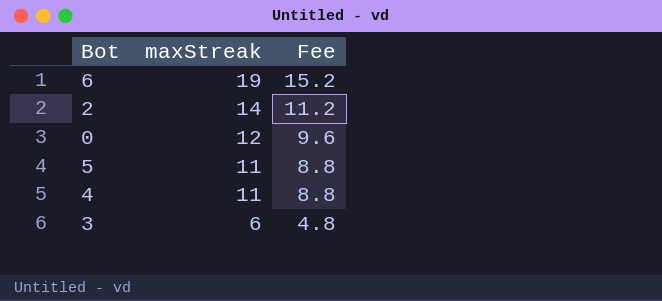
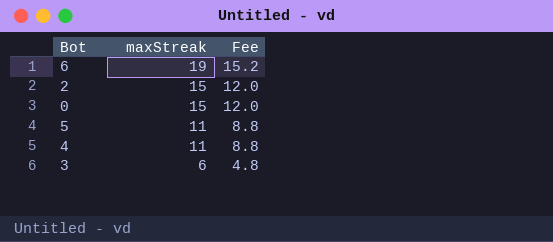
2 | maxStreak: 14 -> 15
2 | Fee: 11.2 -> 12.0
0 | maxStreak: 12 -> 15
0 | Fee: 9.6 -> 12.0

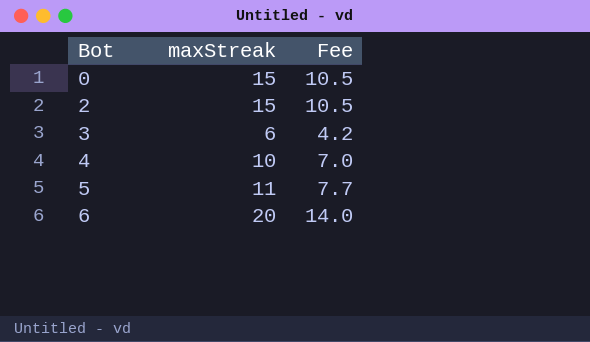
row order: maxStreak descending -> Bot ascending
column Fee | formula: [maxStreak] * 0.8 -> [maxStreak] * 0.7
4 | maxStreak: 11 -> 10
6 | maxStreak: 19 -> 20

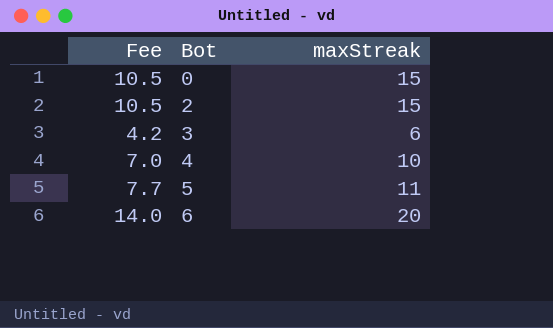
column Fee | position: 3 -> 1

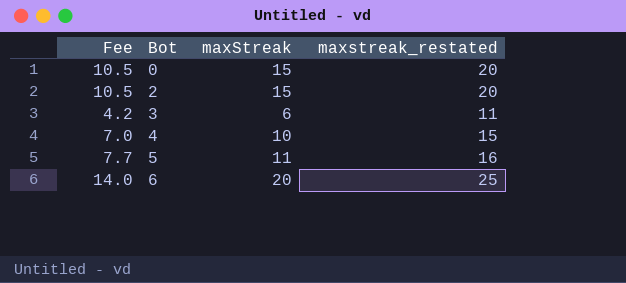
column maxstreak_restated | formula: none -> [maxStreak] + 5

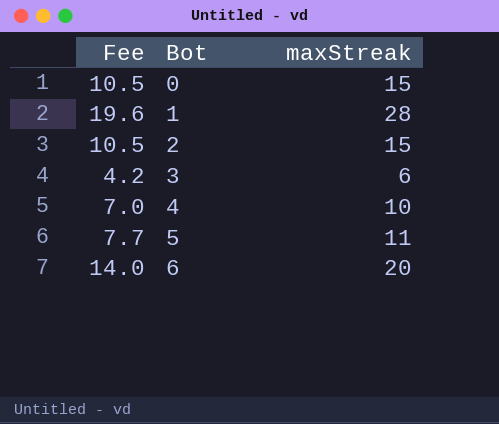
column maxstreak_restated | formula: [maxStreak] + 5 -> none
row 1: none -> 19.6 | 28

